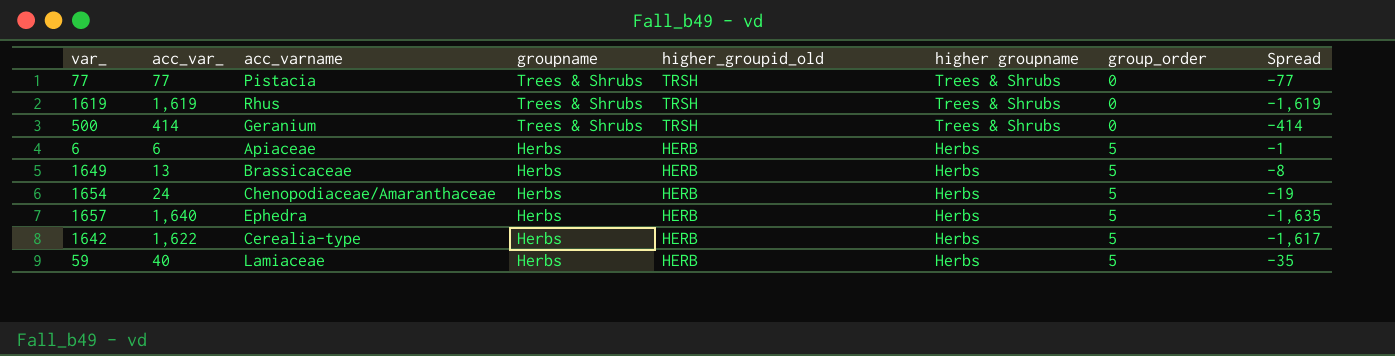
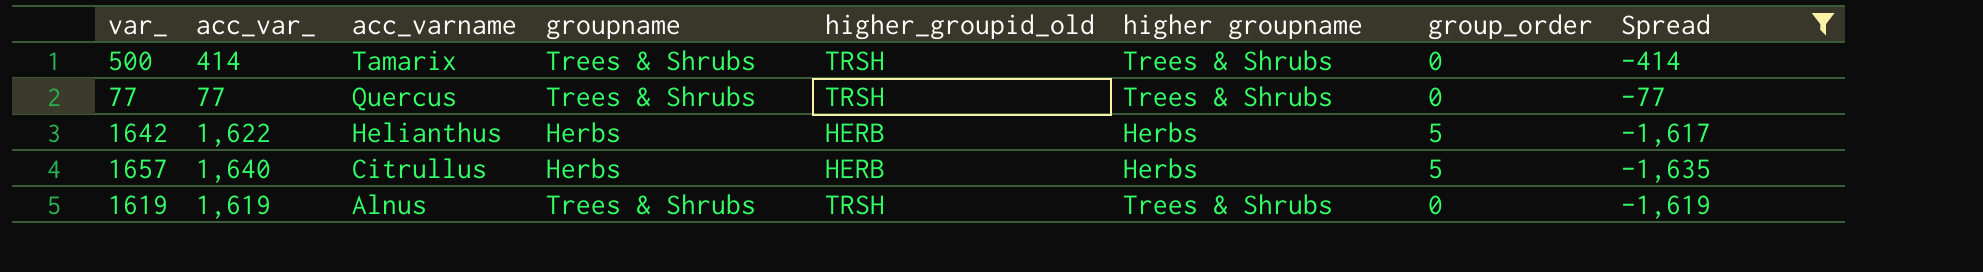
filter: none -> Spread <= -77
row order: groupname descending -> acc_varname descending
500 | acc_varname: Geranium -> Tamarix
77 | acc_varname: Pistacia -> Quercus
1642 | acc_varname: Cerealia-type -> Helianthus
1657 | acc_varname: Ephedra -> Citrullus
1619 | acc_varname: Rhus -> Alnus

